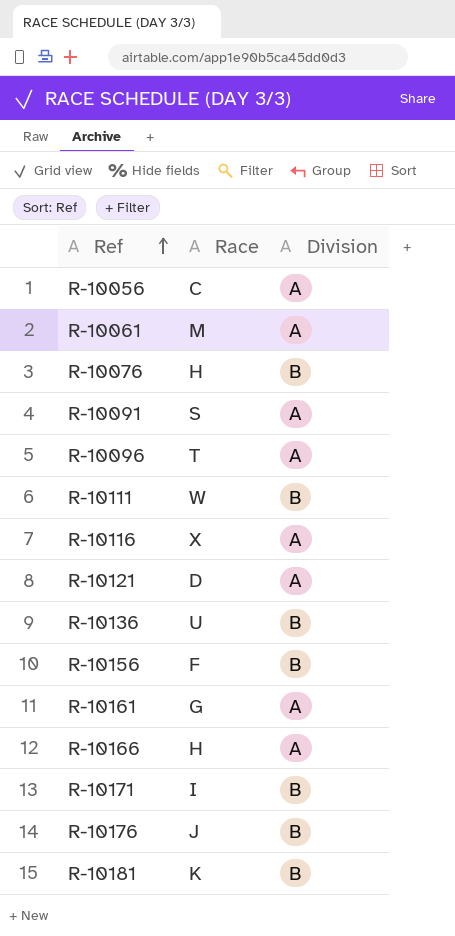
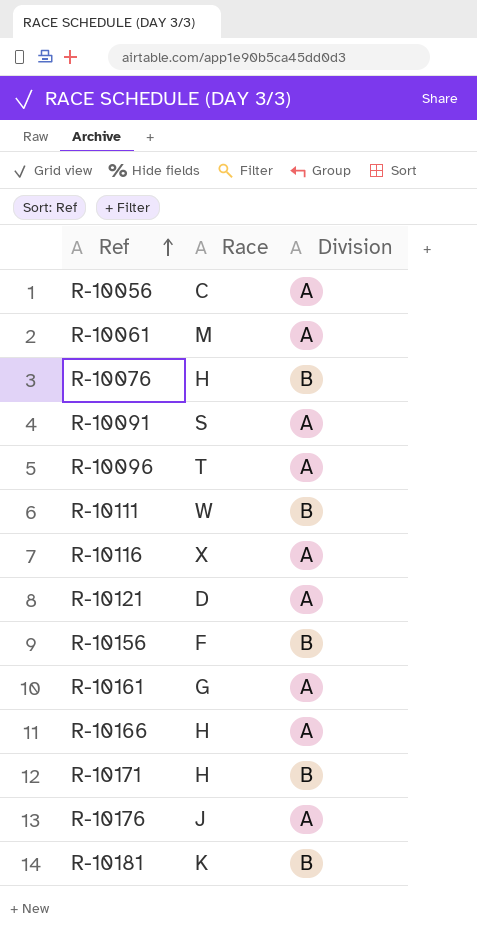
row R-10136: U | B -> none
R-10171 | Race: I -> H
R-10176 | Division: B -> A

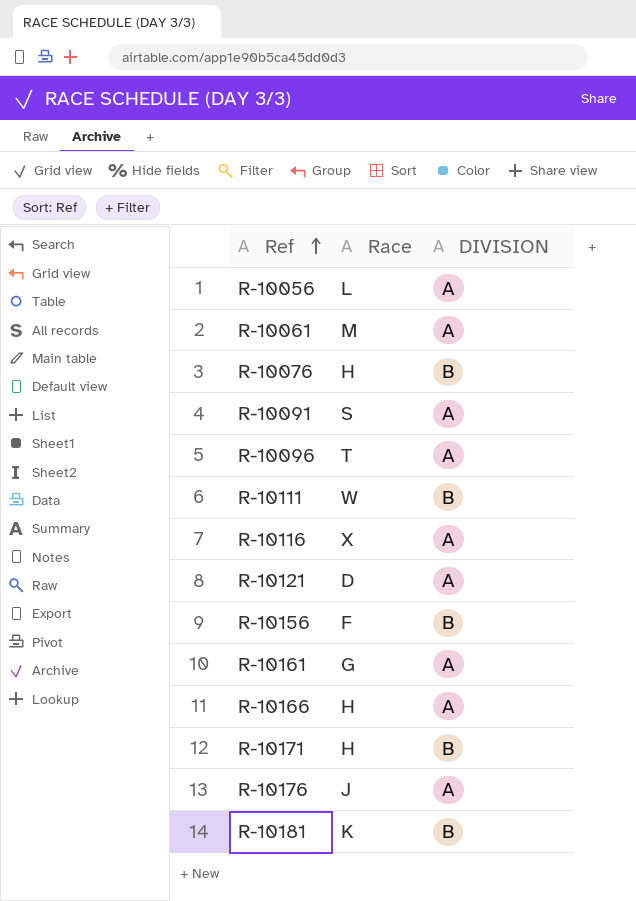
column name: Division -> DIVISION
R-10056 | Race: C -> L

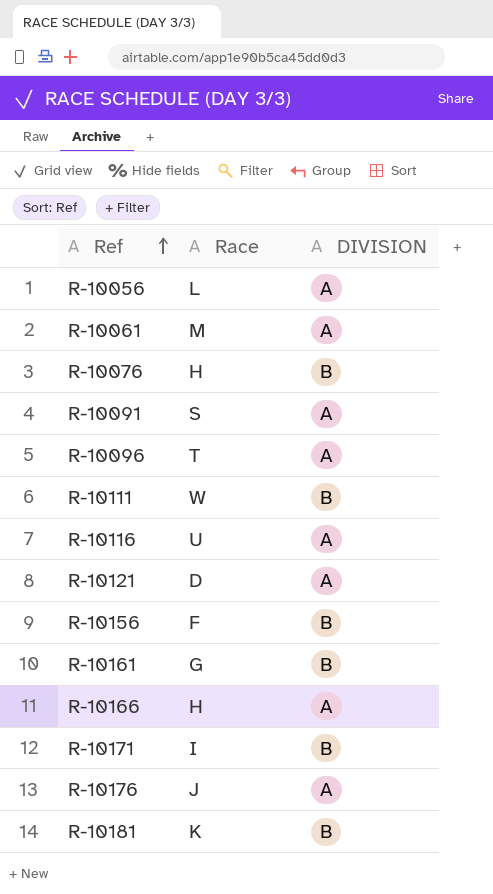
R-10116 | Race: X -> U
R-10161 | DIVISION: A -> B
R-10171 | Race: H -> I

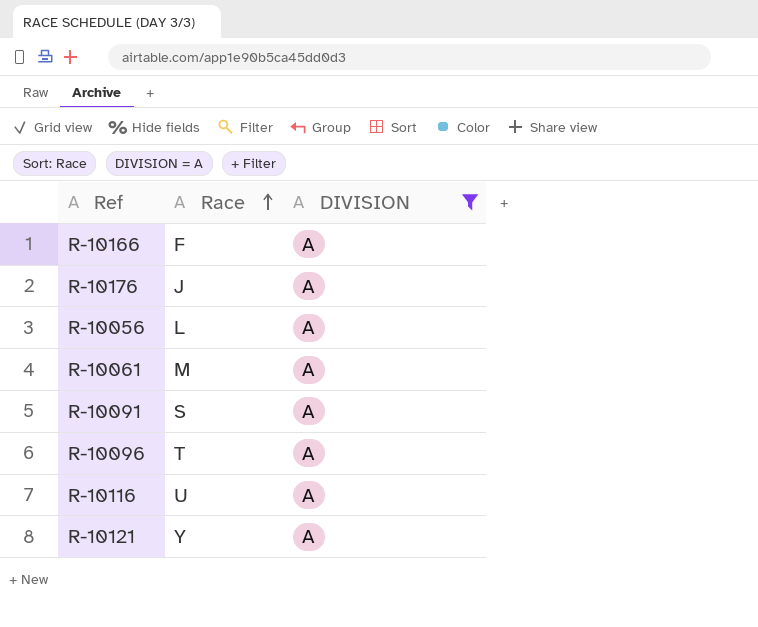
filter: none -> DIVISION = A
row order: Ref ascending -> Race ascending
R-10166 | Race: H -> F
R-10121 | Race: D -> Y

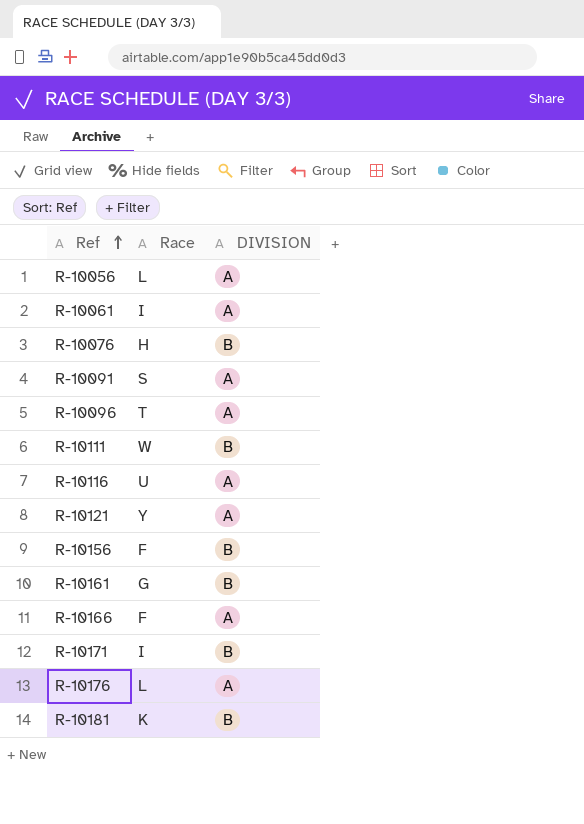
filter: DIVISION = A -> none
row order: Race ascending -> Ref ascending
R-10061 | Race: M -> I
R-10176 | Race: J -> L

